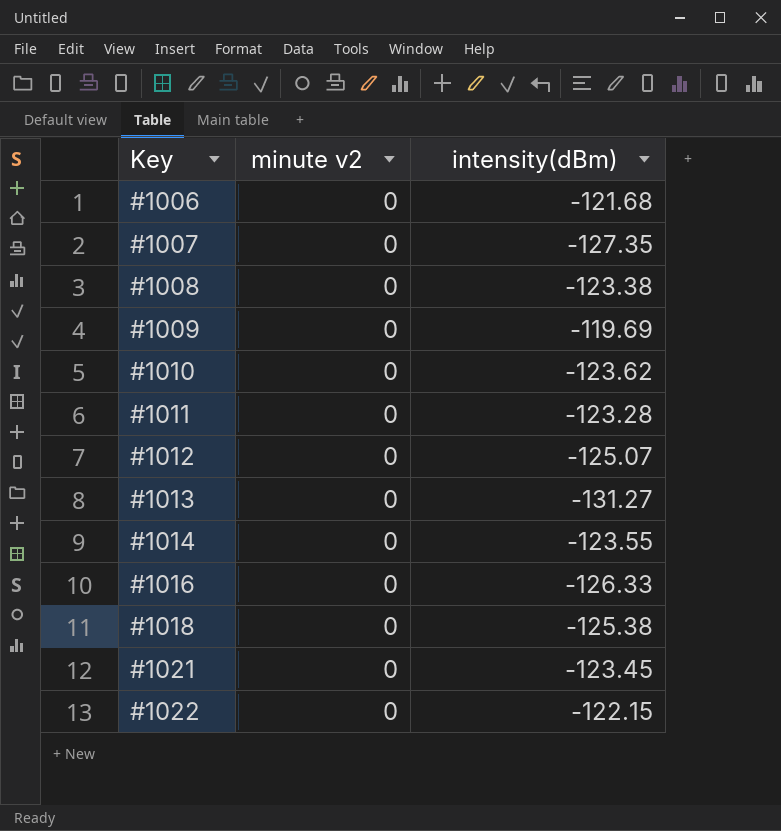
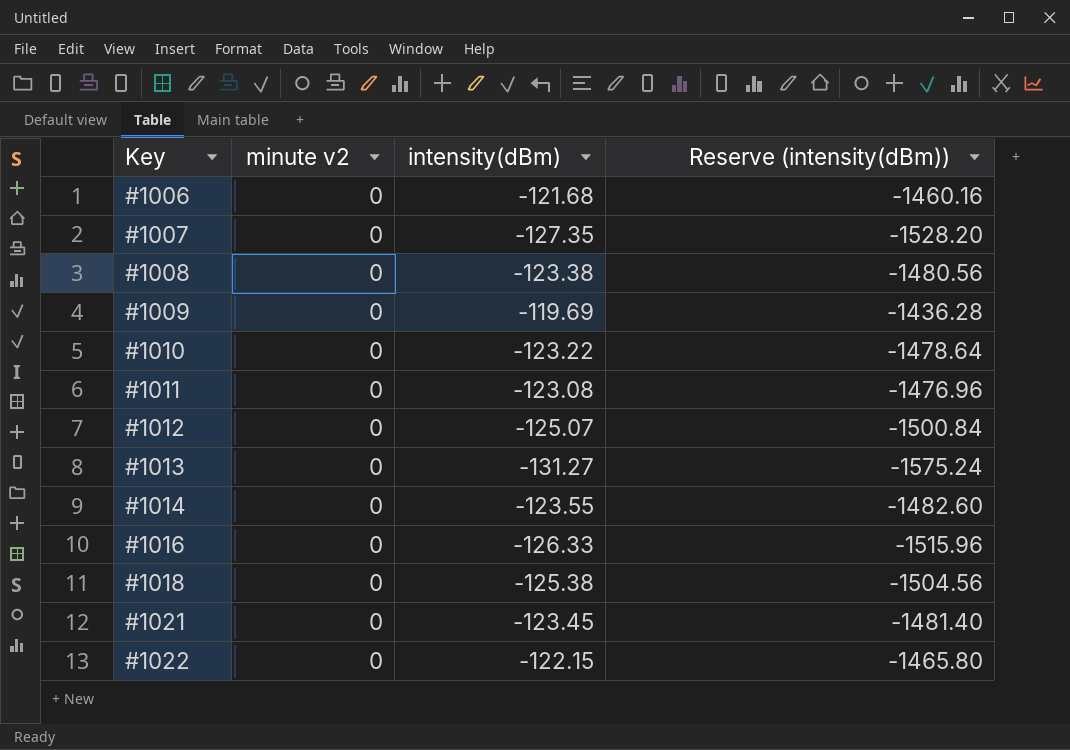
column Reserve (intensity(dBm)) | formula: none -> [intensity(dBm)] * 12
#1010 | intensity(dBm): -123.62 -> -123.22
#1011 | intensity(dBm): -123.28 -> -123.08

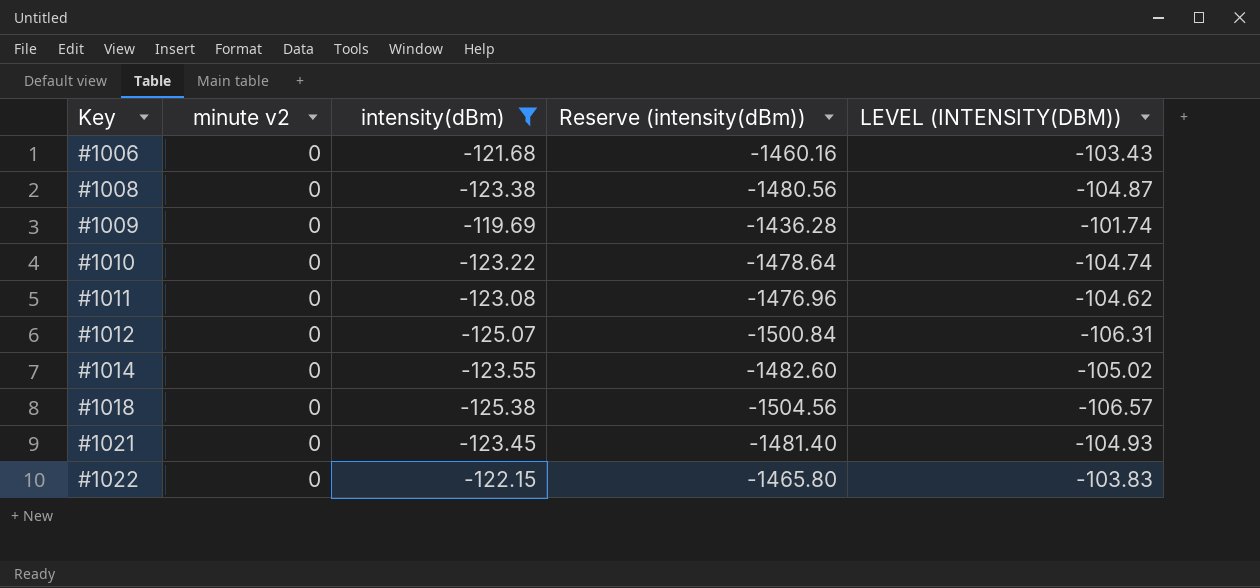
filter: none -> intensity(dBm) >= -125.38
column LEVEL (INTENSITY(DBM)) | formula: none -> [intensity(dBm)] * 0.85

